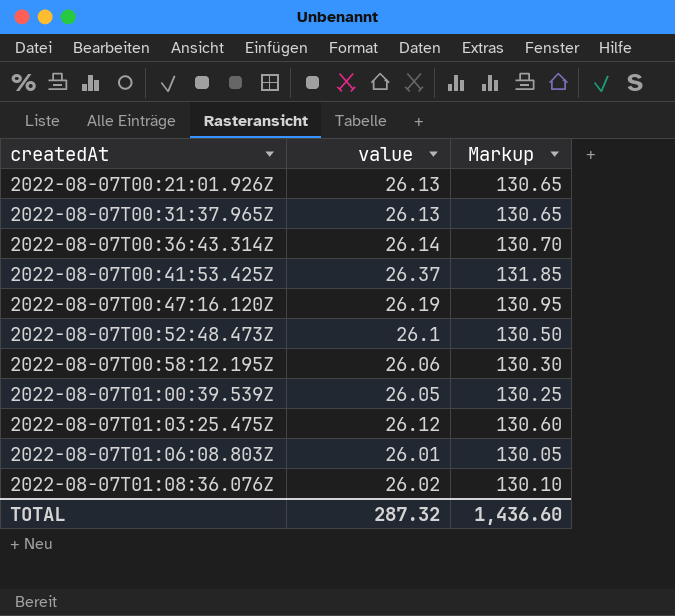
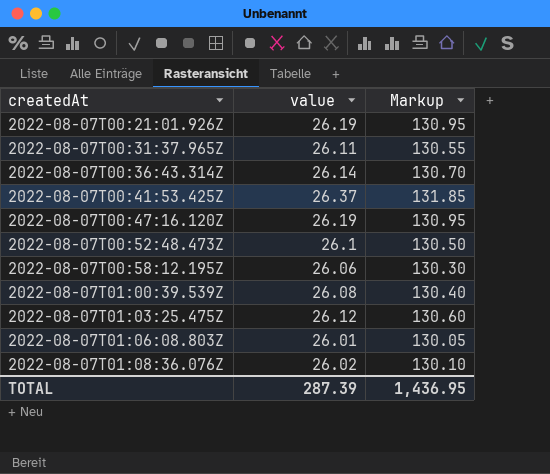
2022-08-07T00:21:01.926Z | value: 26.13 -> 26.19
2022-08-07T00:21:01.926Z | Markup: 130.65 -> 130.95
2022-08-07T00:31:37.965Z | value: 26.13 -> 26.11
2022-08-07T00:31:37.965Z | Markup: 130.65 -> 130.55
2022-08-07T01:00:39.539Z | value: 26.05 -> 26.08
2022-08-07T01:00:39.539Z | Markup: 130.25 -> 130.40
TOTAL | value: 287.32 -> 287.39
TOTAL | Markup: 1,436.60 -> 1,436.95

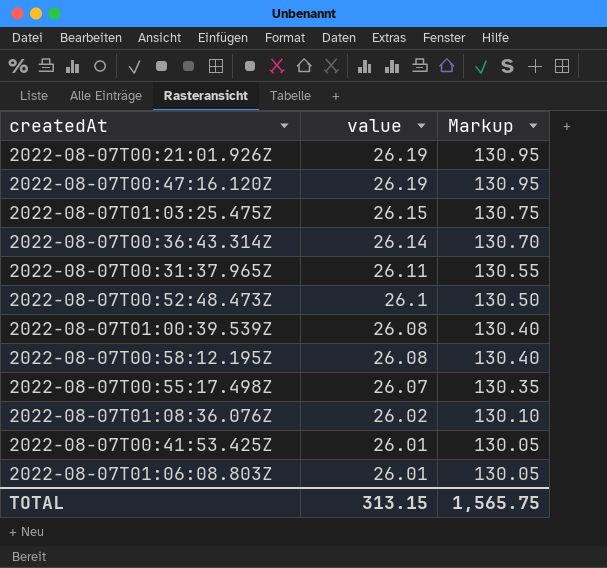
row order: createdAt ascending -> value descending
2022-08-07T01:03:25.475Z | value: 26.12 -> 26.15
2022-08-07T01:03:25.475Z | Markup: 130.60 -> 130.75
2022-08-07T00:58:12.195Z | value: 26.06 -> 26.08
2022-08-07T00:58:12.195Z | Markup: 130.30 -> 130.40
row 2022-08-07T00:55:17.498Z: none -> 26.07 | 130.35
2022-08-07T00:41:53.425Z | value: 26.37 -> 26.01
2022-08-07T00:41:53.425Z | Markup: 131.85 -> 130.05
TOTAL | value: 287.39 -> 313.15
TOTAL | Markup: 1,436.95 -> 1,565.75

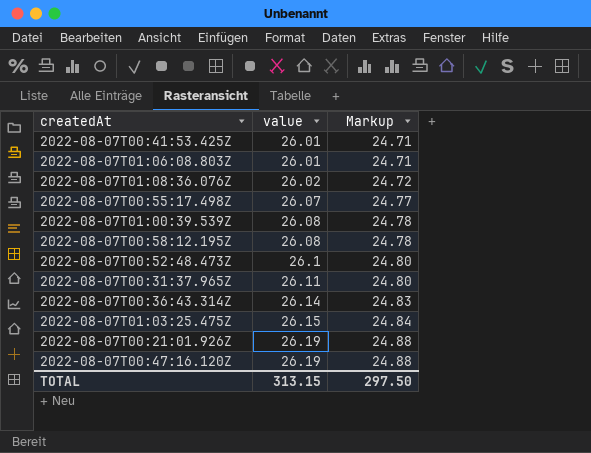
row order: value descending -> value ascending
column Markup | formula: [value] * 5 -> [value] * 0.95
TOTAL | Markup: 1,565.75 -> 297.50

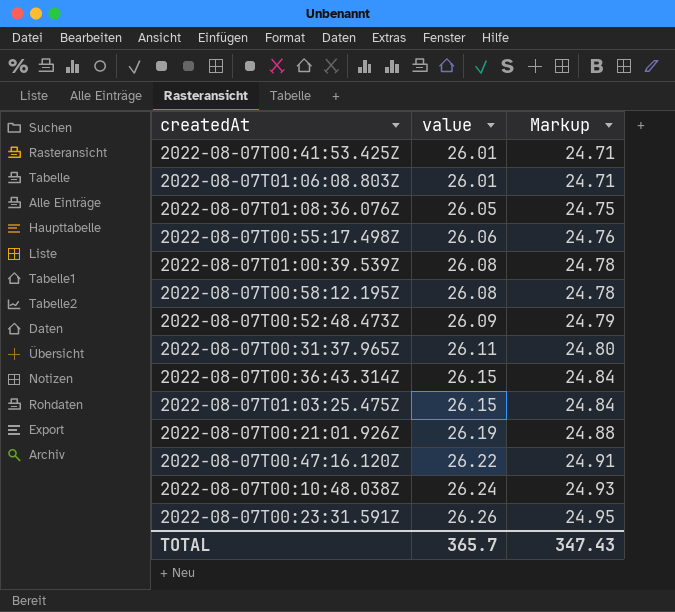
2022-08-07T01:08:36.076Z | value: 26.02 -> 26.05
2022-08-07T01:08:36.076Z | Markup: 24.72 -> 24.75
2022-08-07T00:55:17.498Z | value: 26.07 -> 26.06
2022-08-07T00:55:17.498Z | Markup: 24.77 -> 24.76
2022-08-07T00:52:48.473Z | value: 26.1 -> 26.09
2022-08-07T00:52:48.473Z | Markup: 24.80 -> 24.79
2022-08-07T00:36:43.314Z | value: 26.14 -> 26.15
2022-08-07T00:36:43.314Z | Markup: 24.83 -> 24.84
2022-08-07T00:47:16.120Z | value: 26.19 -> 26.22
2022-08-07T00:47:16.120Z | Markup: 24.88 -> 24.91
row 2022-08-07T00:10:48.038Z: none -> 26.24 | 24.93
row 2022-08-07T00:23:31.591Z: none -> 26.26 | 24.95
TOTAL | value: 313.15 -> 365.7
TOTAL | Markup: 297.50 -> 347.43

